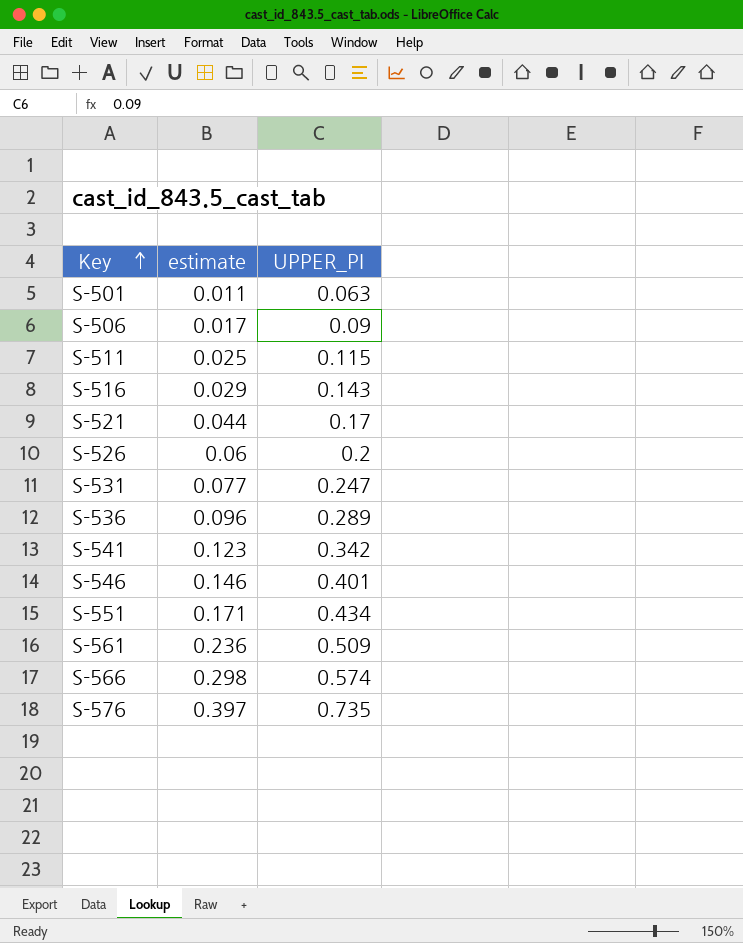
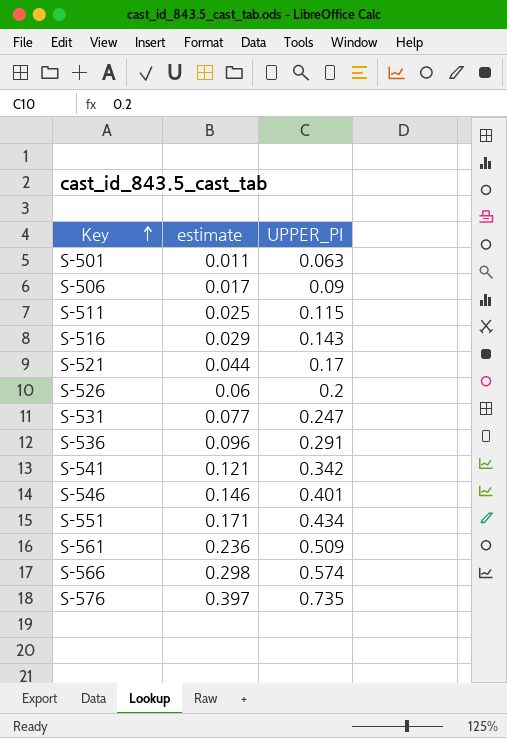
S-536 | UPPER_PI: 0.289 -> 0.291
S-541 | estimate: 0.123 -> 0.121

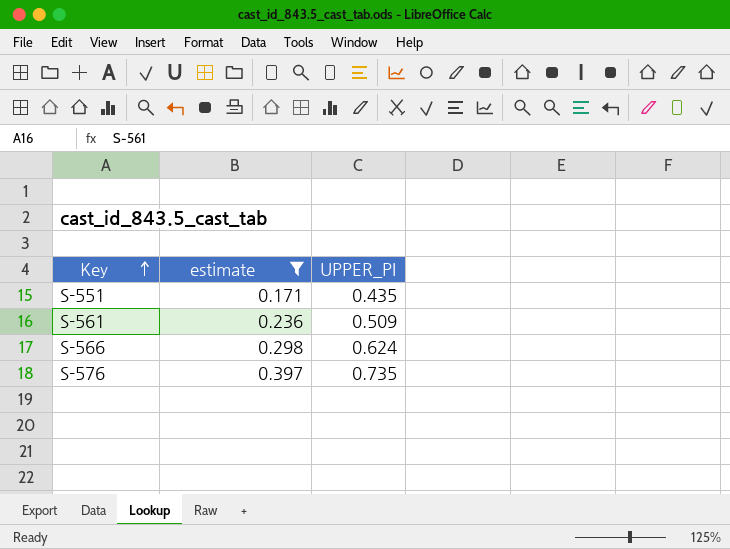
filter: none -> estimate >= 0.171
S-551 | UPPER_PI: 0.434 -> 0.435
S-566 | UPPER_PI: 0.574 -> 0.624

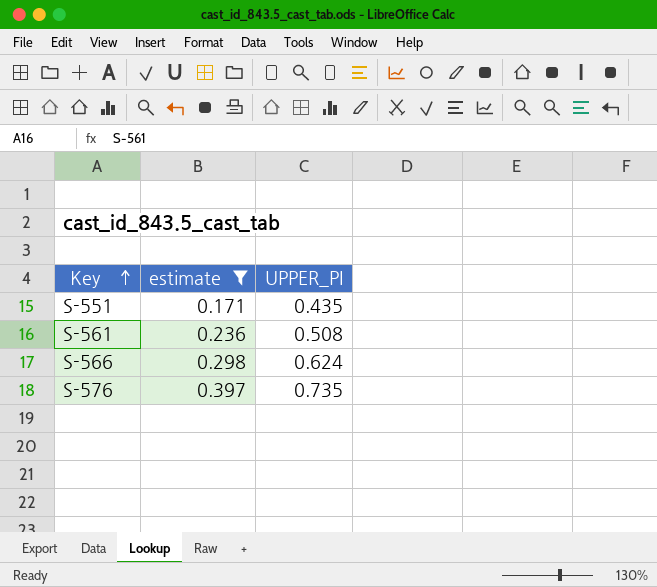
S-561 | UPPER_PI: 0.509 -> 0.508

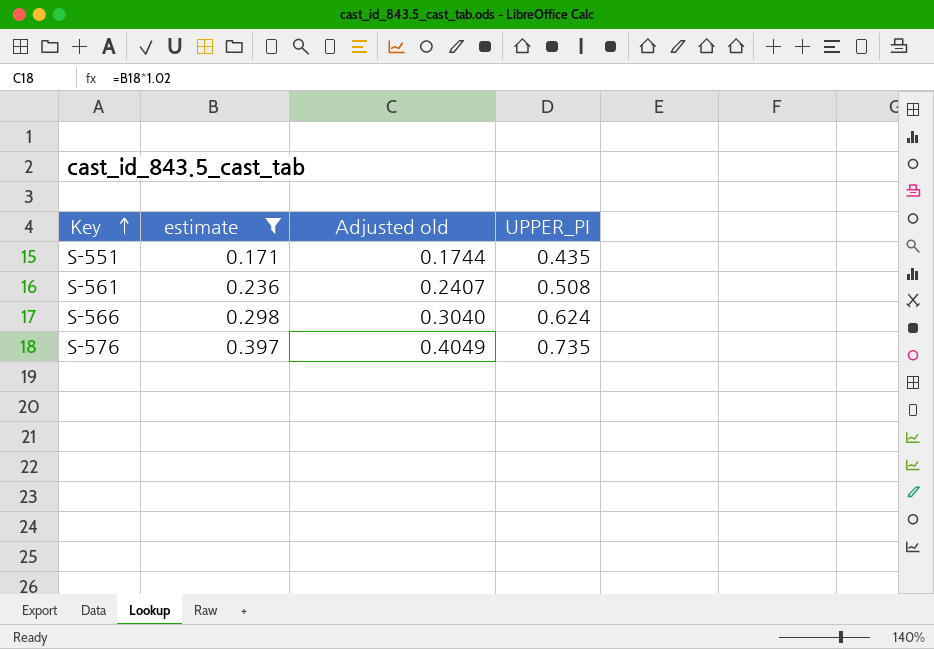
column Adjusted old | formula: none -> [estimate] * 1.02

